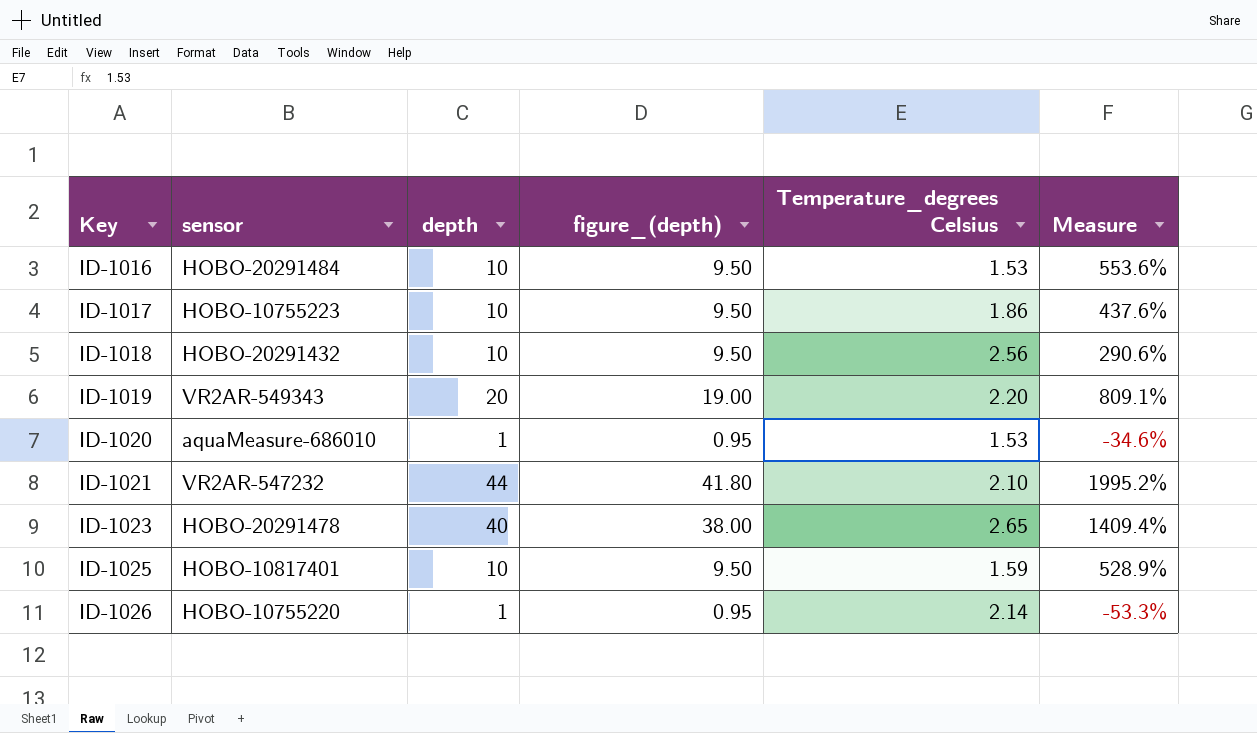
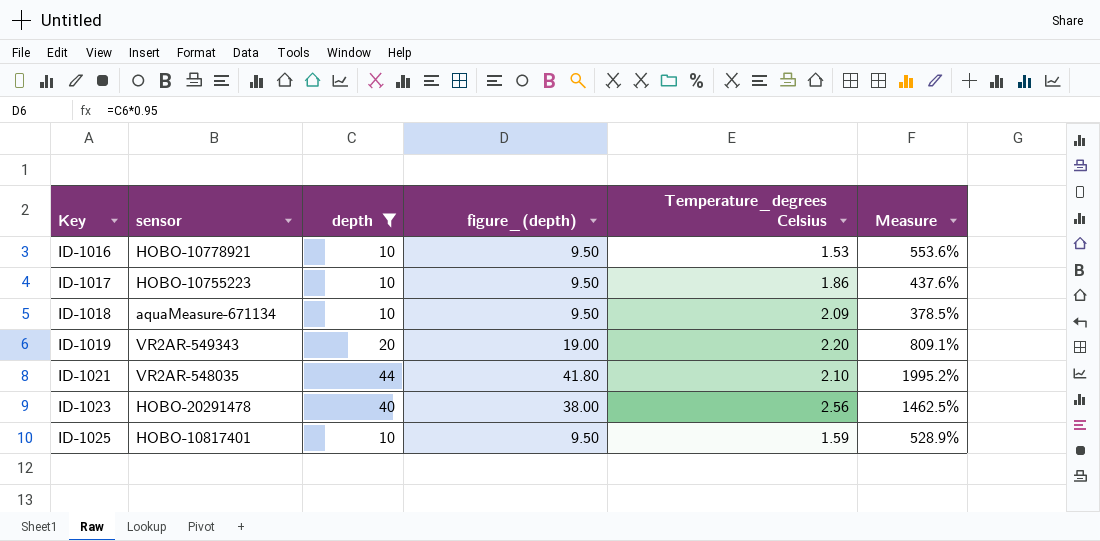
filter: none -> depth != 1
ID-1016 | sensor: HOBO-20291484 -> HOBO-10778921
ID-1018 | sensor: HOBO-20291432 -> aquaMeasure-671134
ID-1018 | Temperature_degrees Celsius: 2.56 -> 2.09
ID-1018 | Measure: 290.6% -> 378.5%
ID-1021 | sensor: VR2AR-547232 -> VR2AR-548035
ID-1023 | Temperature_degrees Celsius: 2.65 -> 2.56
ID-1023 | Measure: 1409.4% -> 1462.5%

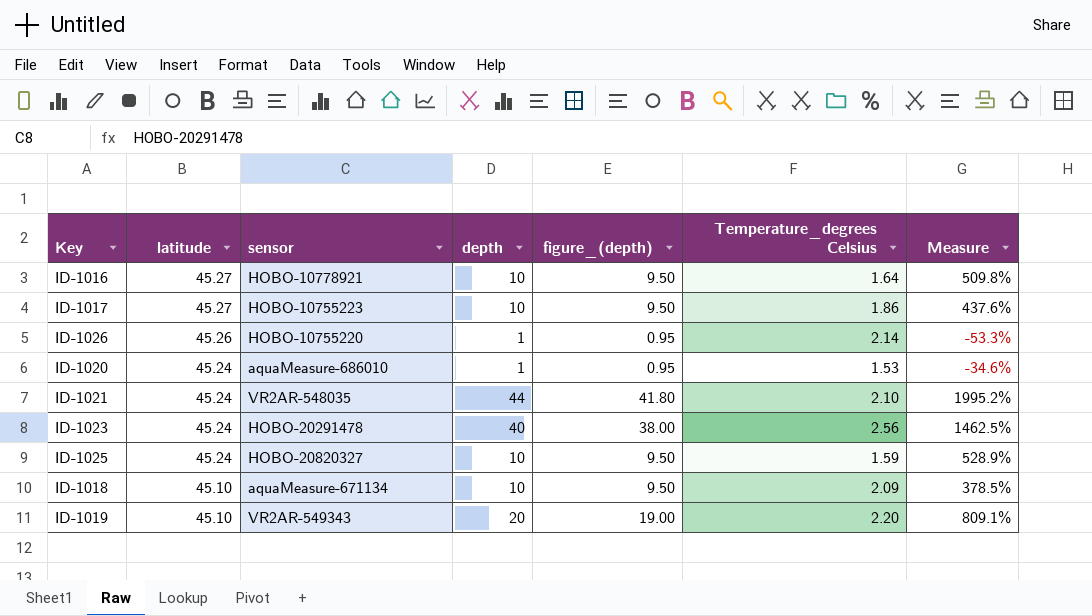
filter: depth != 1 -> none
row order: Key ascending -> latitude descending
column latitude | position: none -> 2
ID-1016 | Temperature_degrees Celsius: 1.53 -> 1.64
ID-1016 | Measure: 553.6% -> 509.8%
ID-1025 | sensor: HOBO-10817401 -> HOBO-20820327

